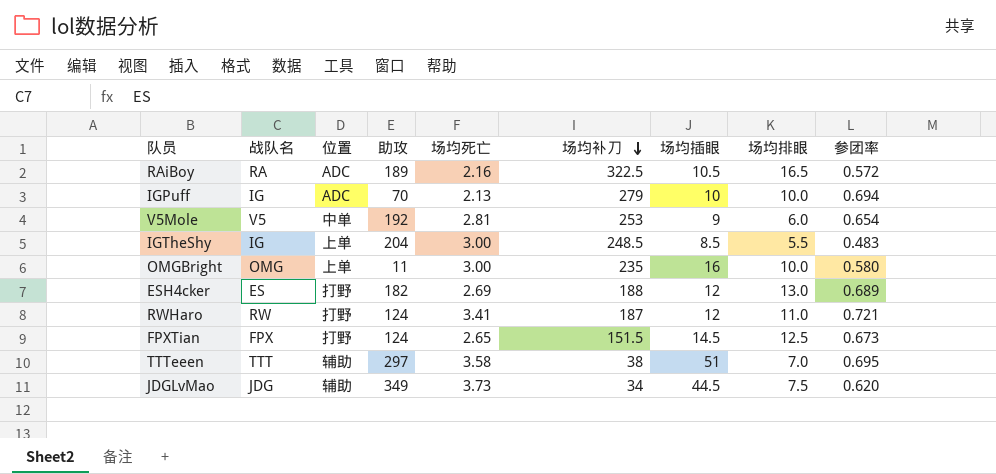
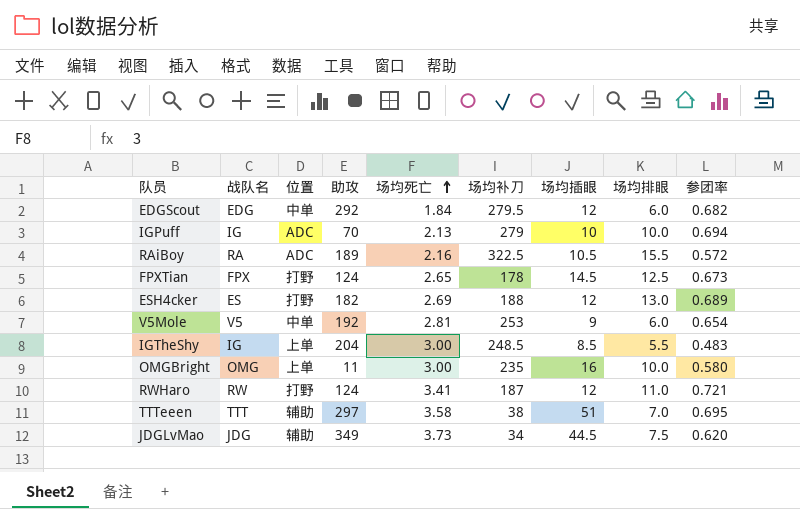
row order: 场均补刀 descending -> 场均死亡 ascending
row EDGScout: none -> EDG | 中单 | 292 | 1.84 | 279.5 | 12 | 6.0 | 0.682
RAiBoy | 场均排眼: 16.5 -> 15.5
FPXTian | 场均补刀: 151.5 -> 178

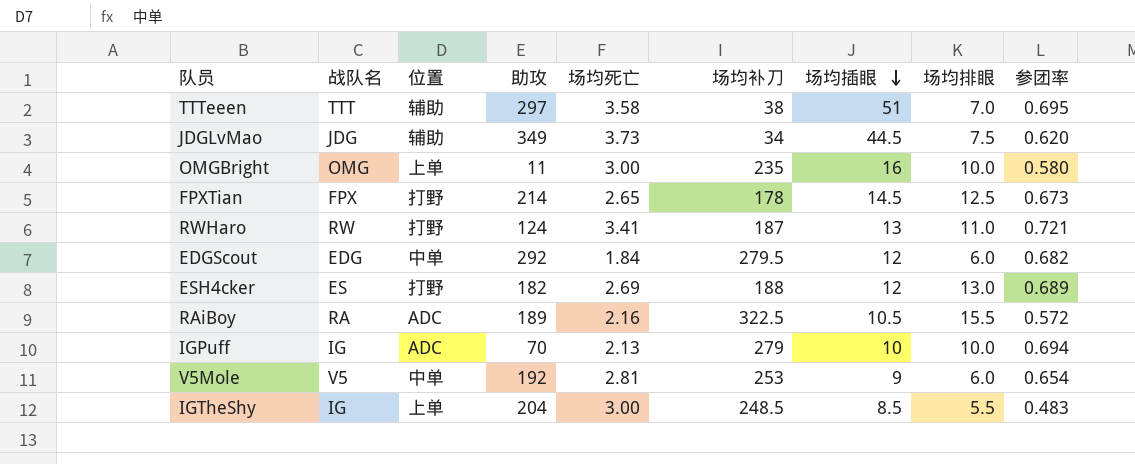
row order: 场均死亡 ascending -> 场均插眼 descending
FPXTian | 助攻: 124 -> 214
RWHaro | 场均插眼: 12 -> 13

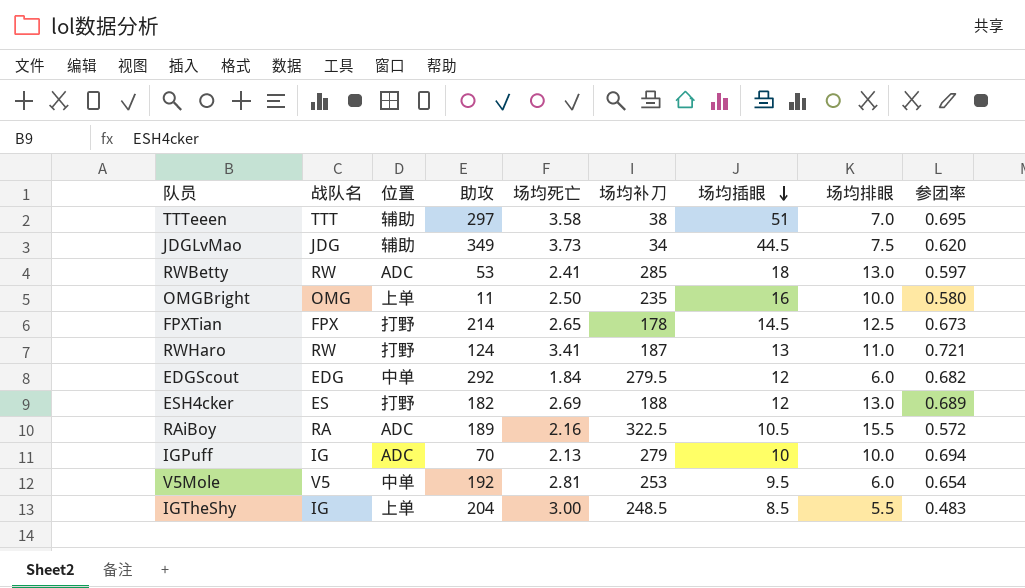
row RWBetty: none -> RW | ADC | 53 | 2.41 | 285 | 18 | 13.0 | 0.597
OMGBright | 场均死亡: 3.00 -> 2.50
V5Mole | 场均插眼: 9 -> 9.5

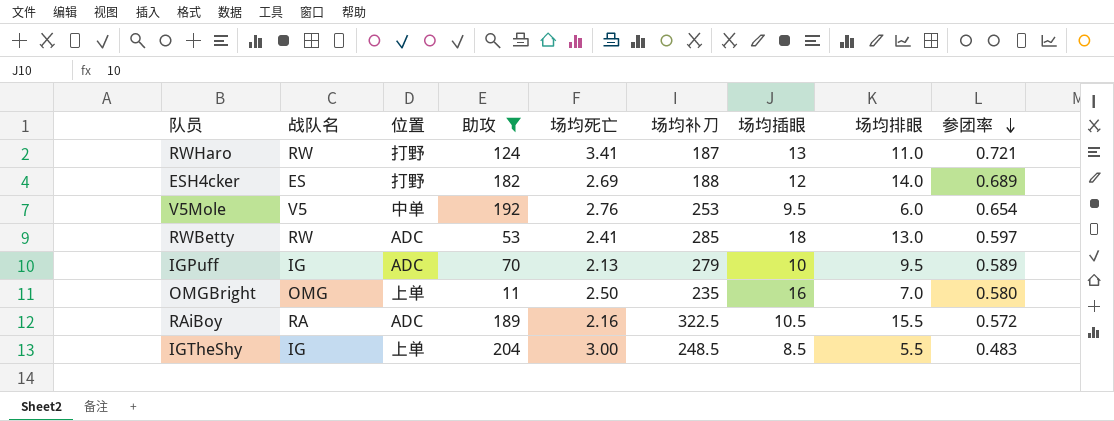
filter: none -> 助攻 <= 204
row order: 场均插眼 descending -> 参团率 descending
ESH4cker | 场均排眼: 13.0 -> 14.0
V5Mole | 场均死亡: 2.81 -> 2.76
IGPuff | 场均排眼: 10.0 -> 9.5
IGPuff | 参团率: 0.694 -> 0.589
OMGBright | 场均排眼: 10.0 -> 7.0

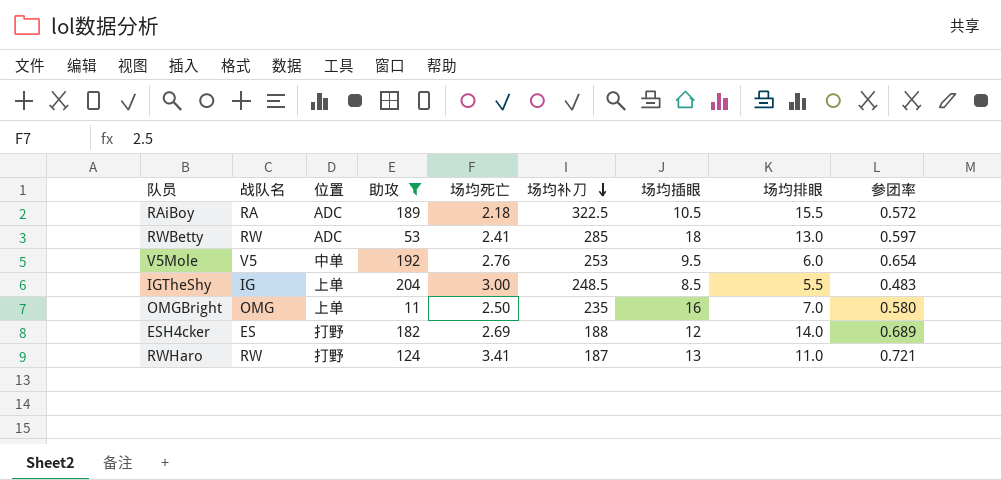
row order: 参团率 descending -> 场均补刀 descending
row IGPuff: IG | ADC | 70 | 2.13 | 279 | 10 | 9.5 | 0.589 -> none
RAiBoy | 场均死亡: 2.16 -> 2.18

